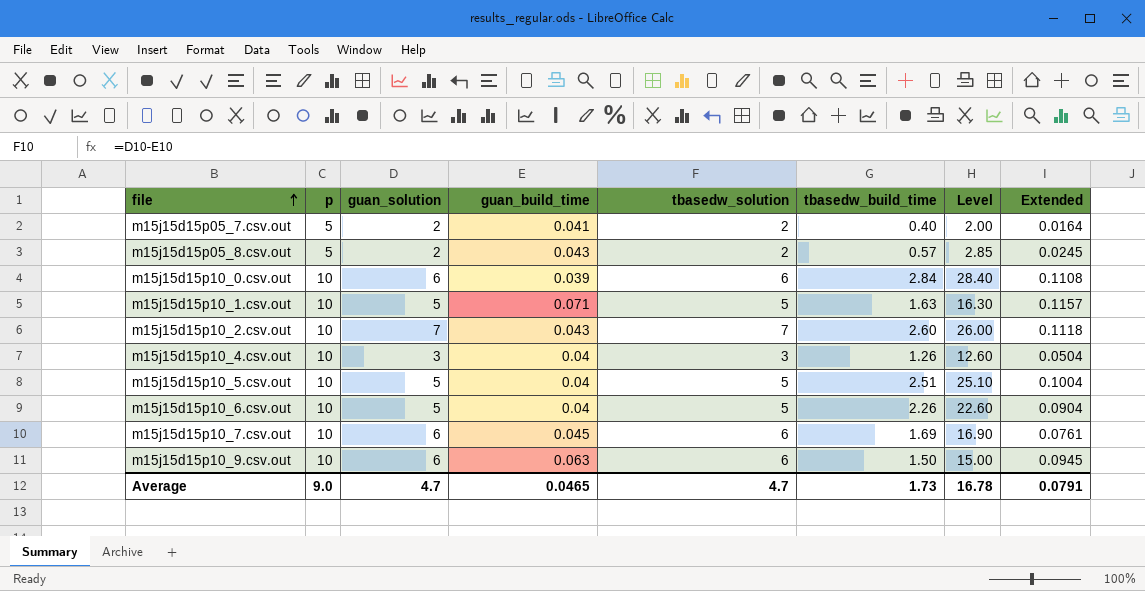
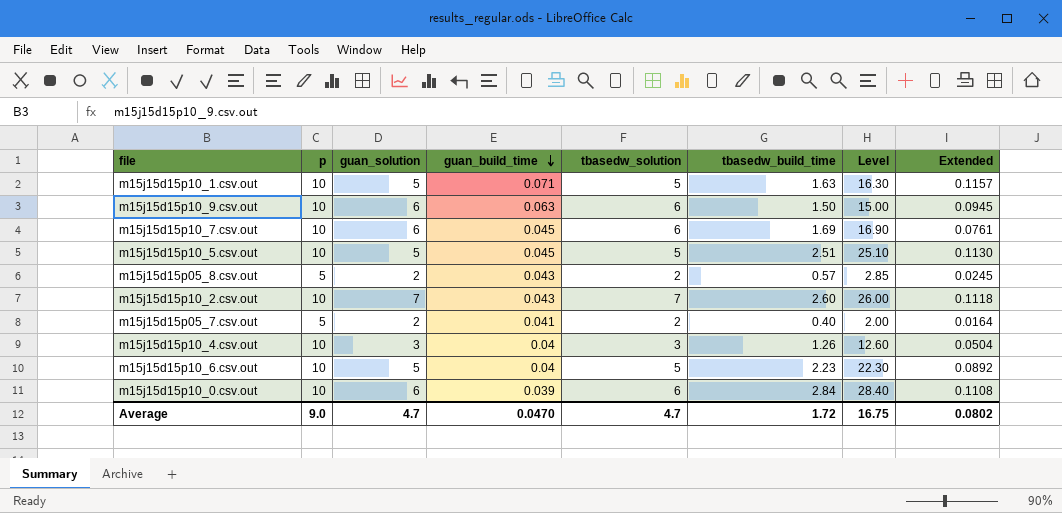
row order: file ascending -> guan_build_time descending
m15j15d15p10_5.csv.out | guan_build_time: 0.04 -> 0.045
m15j15d15p10_5.csv.out | Extended: 0.1004 -> 0.1130
m15j15d15p10_6.csv.out | tbasedw_build_time: 2.26 -> 2.23
m15j15d15p10_6.csv.out | Level: 22.60 -> 22.30
m15j15d15p10_6.csv.out | Extended: 0.0904 -> 0.0892
Average | guan_build_time: 0.0465 -> 0.0470
Average | tbasedw_build_time: 1.73 -> 1.72
Average | Level: 16.78 -> 16.75
Average | Extended: 0.0791 -> 0.0802

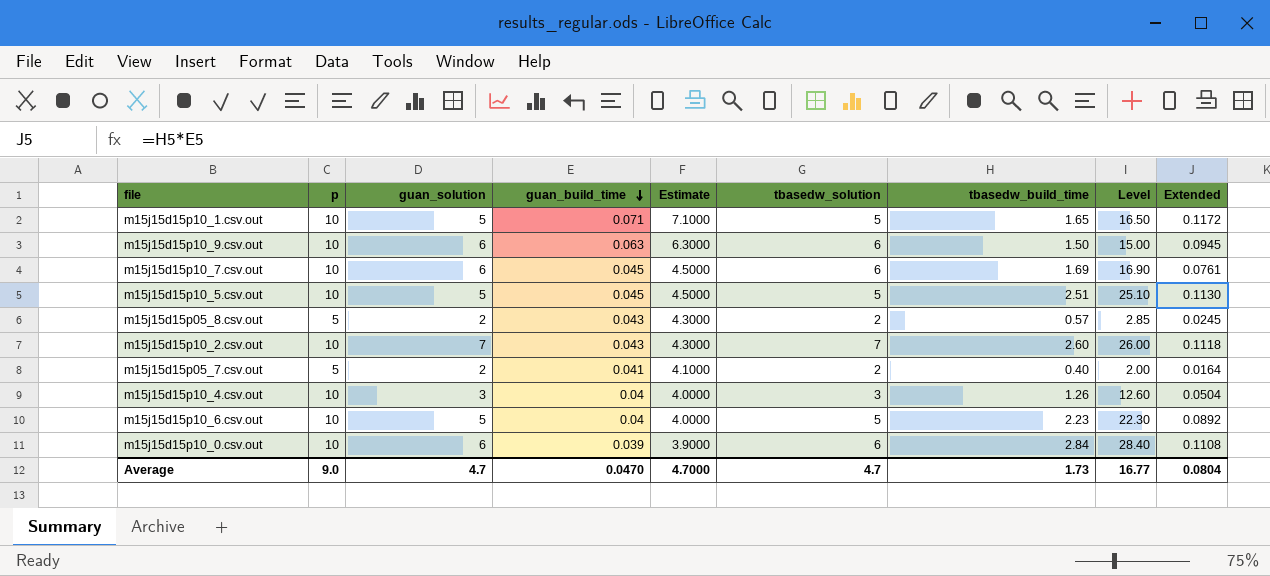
column Estimate | formula: none -> [guan_build_time] * 100
m15j15d15p10_1.csv.out | tbasedw_build_time: 1.63 -> 1.65
m15j15d15p10_1.csv.out | Level: 16.30 -> 16.50
m15j15d15p10_1.csv.out | Extended: 0.1157 -> 0.1172
Average | tbasedw_build_time: 1.72 -> 1.73
Average | Level: 16.75 -> 16.77
Average | Extended: 0.0802 -> 0.0804

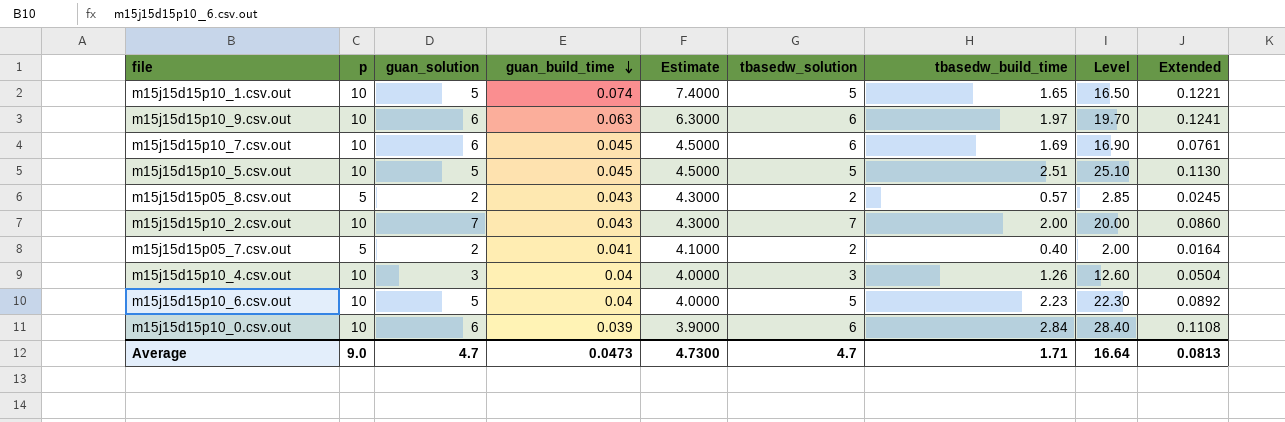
m15j15d15p10_1.csv.out | guan_build_time: 0.071 -> 0.074
m15j15d15p10_1.csv.out | Estimate: 7.1000 -> 7.4000
m15j15d15p10_1.csv.out | Extended: 0.1172 -> 0.1221
m15j15d15p10_9.csv.out | tbasedw_build_time: 1.50 -> 1.97
m15j15d15p10_9.csv.out | Level: 15.00 -> 19.70
m15j15d15p10_9.csv.out | Extended: 0.0945 -> 0.1241
m15j15d15p10_2.csv.out | tbasedw_build_time: 2.60 -> 2.00
m15j15d15p10_2.csv.out | Level: 26.00 -> 20.00
m15j15d15p10_2.csv.out | Extended: 0.1118 -> 0.0860
Average | guan_build_time: 0.0470 -> 0.0473
Average | Estimate: 4.7000 -> 4.7300
Average | tbasedw_build_time: 1.73 -> 1.71
Average | Level: 16.77 -> 16.64
Average | Extended: 0.0804 -> 0.0813

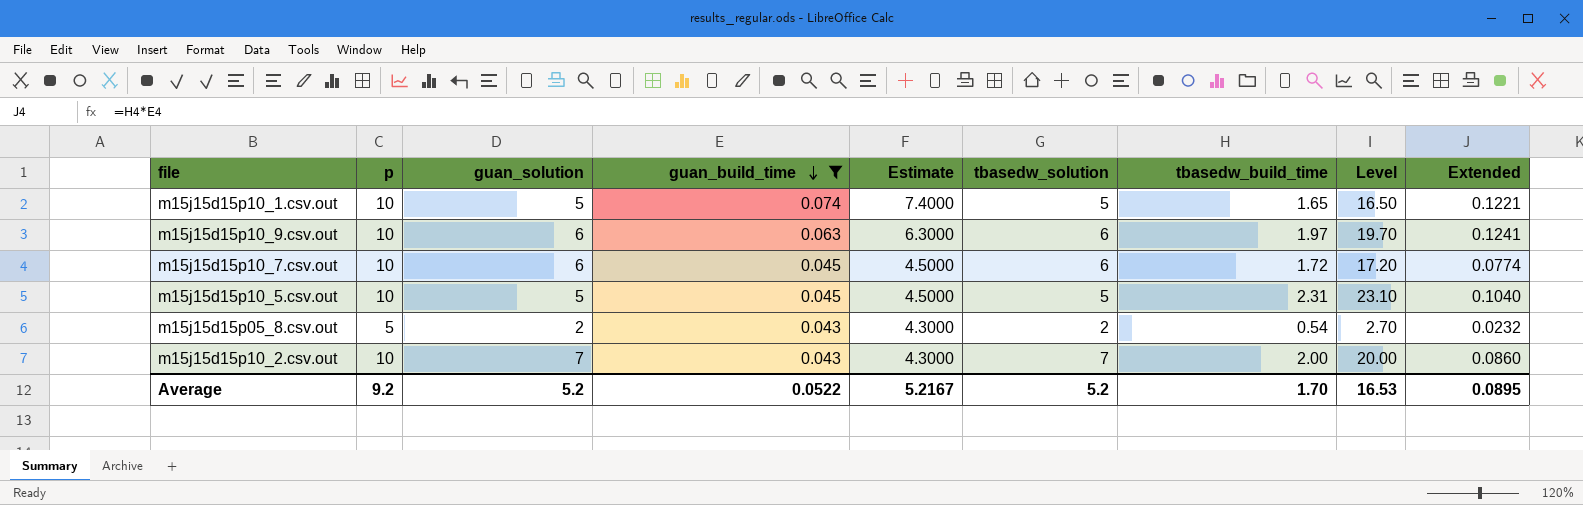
filter: none -> guan_build_time >= 0.043
m15j15d15p10_7.csv.out | tbasedw_build_time: 1.69 -> 1.72
m15j15d15p10_7.csv.out | Level: 16.90 -> 17.20
m15j15d15p10_7.csv.out | Extended: 0.0761 -> 0.0774
m15j15d15p10_5.csv.out | tbasedw_build_time: 2.51 -> 2.31
m15j15d15p10_5.csv.out | Level: 25.10 -> 23.10
m15j15d15p10_5.csv.out | Extended: 0.1130 -> 0.1040
m15j15d15p05_8.csv.out | tbasedw_build_time: 0.57 -> 0.54
m15j15d15p05_8.csv.out | Level: 2.85 -> 2.70
m15j15d15p05_8.csv.out | Extended: 0.0245 -> 0.0232
Average | p: 9.0 -> 9.2
Average | guan_solution: 4.7 -> 5.2
Average | guan_build_time: 0.0473 -> 0.0522
Average | Estimate: 4.7300 -> 5.2167
Average | tbasedw_solution: 4.7 -> 5.2
Average | tbasedw_build_time: 1.71 -> 1.70
Average | Level: 16.64 -> 16.53
Average | Extended: 0.0813 -> 0.0895

